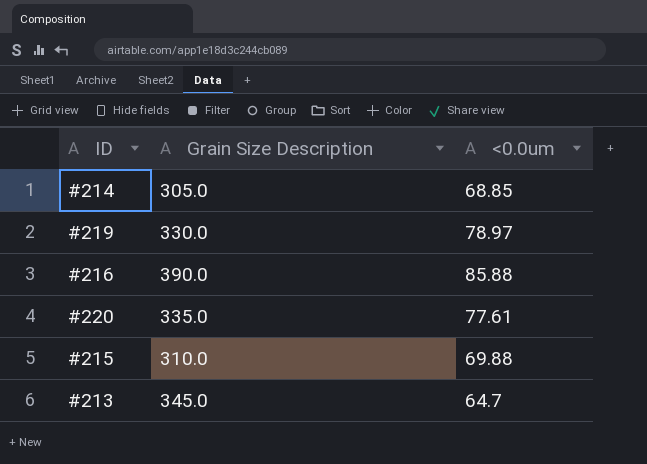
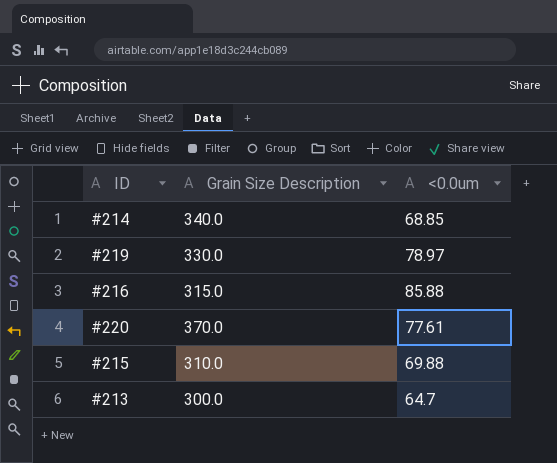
#214 | Grain Size Description: 305.0 -> 340.0
#216 | Grain Size Description: 390.0 -> 315.0
#220 | Grain Size Description: 335.0 -> 370.0
#213 | Grain Size Description: 345.0 -> 300.0

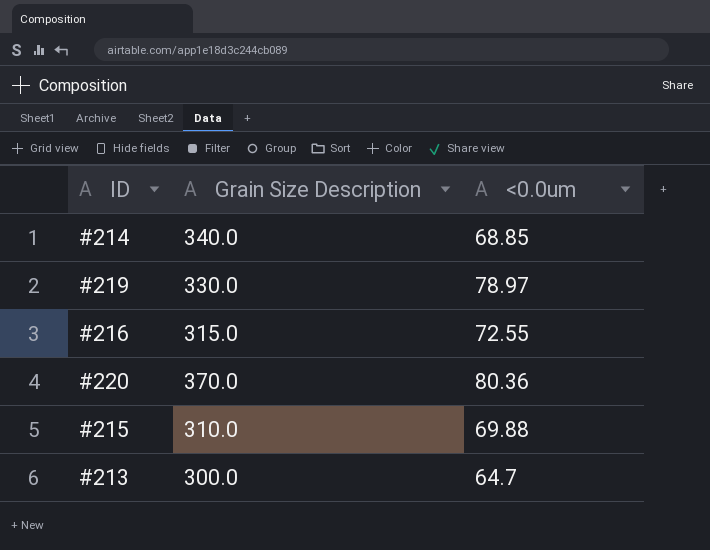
#216 | <0.0um: 85.88 -> 72.55
#220 | <0.0um: 77.61 -> 80.36

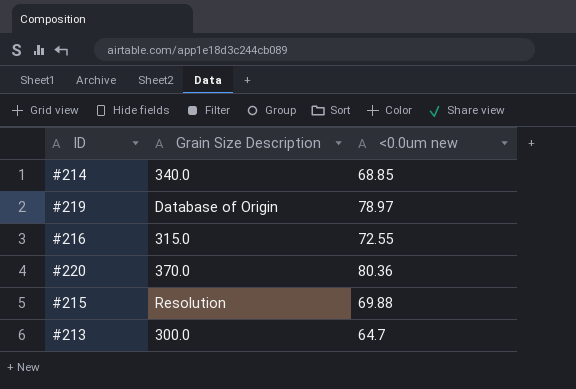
column name: <0.0um -> <0.0um new
#219 | Grain Size Description: 330.0 -> Database of Origin
#215 | Grain Size Description: 310.0 -> Resolution

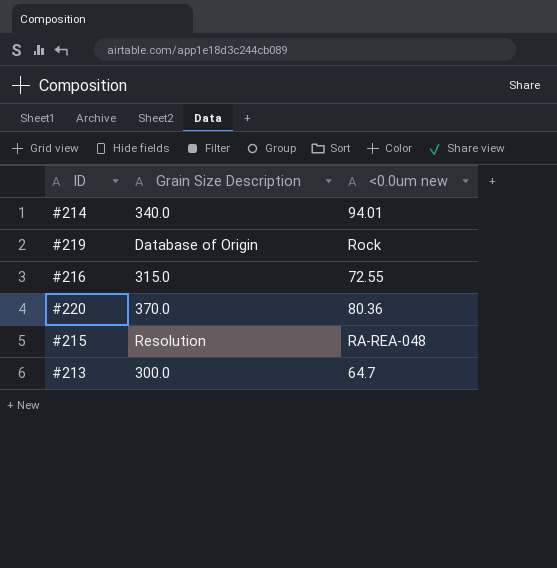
#214 | <0.0um new: 68.85 -> 94.01
#219 | <0.0um new: 78.97 -> Rock
#215 | <0.0um new: 69.88 -> RA-REA-048

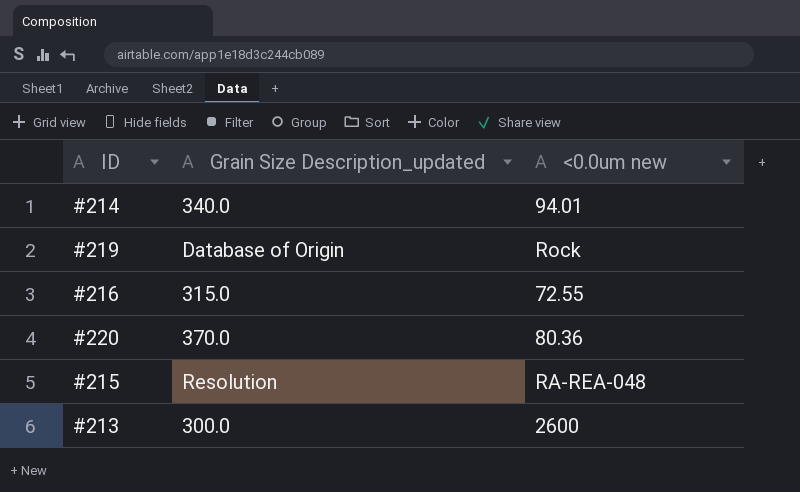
column name: Grain Size Description -> Grain Size Description_updated
#213 | <0.0um new: 64.7 -> 2600

